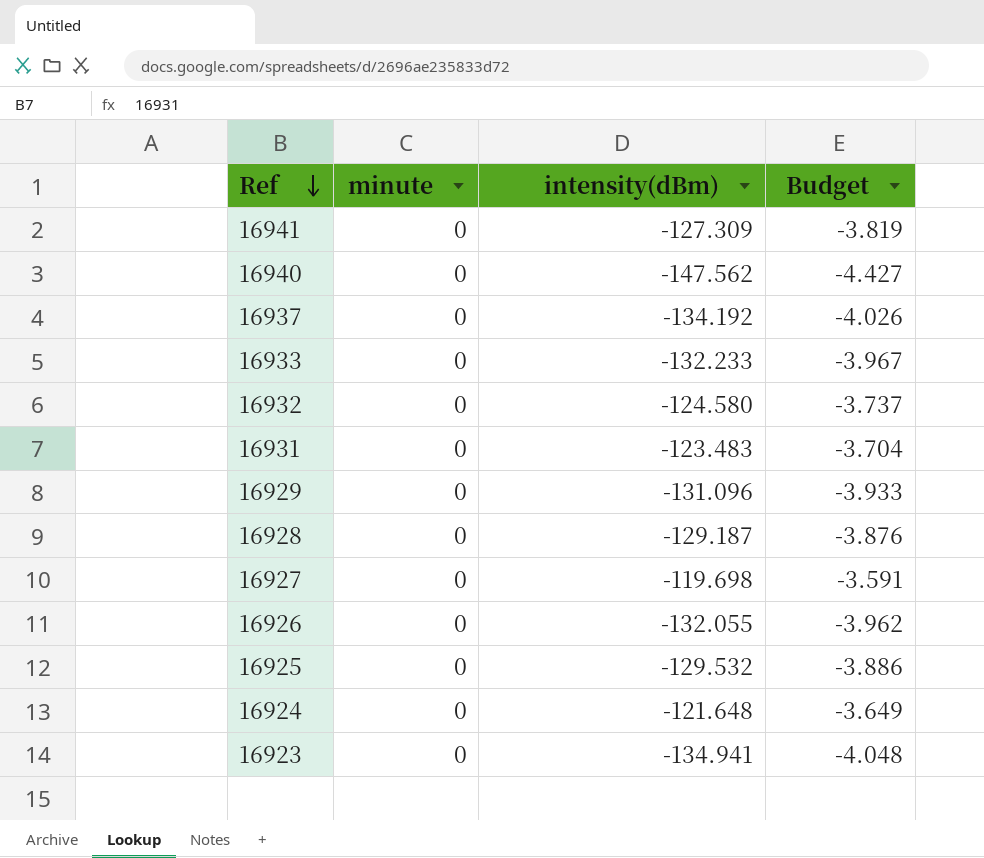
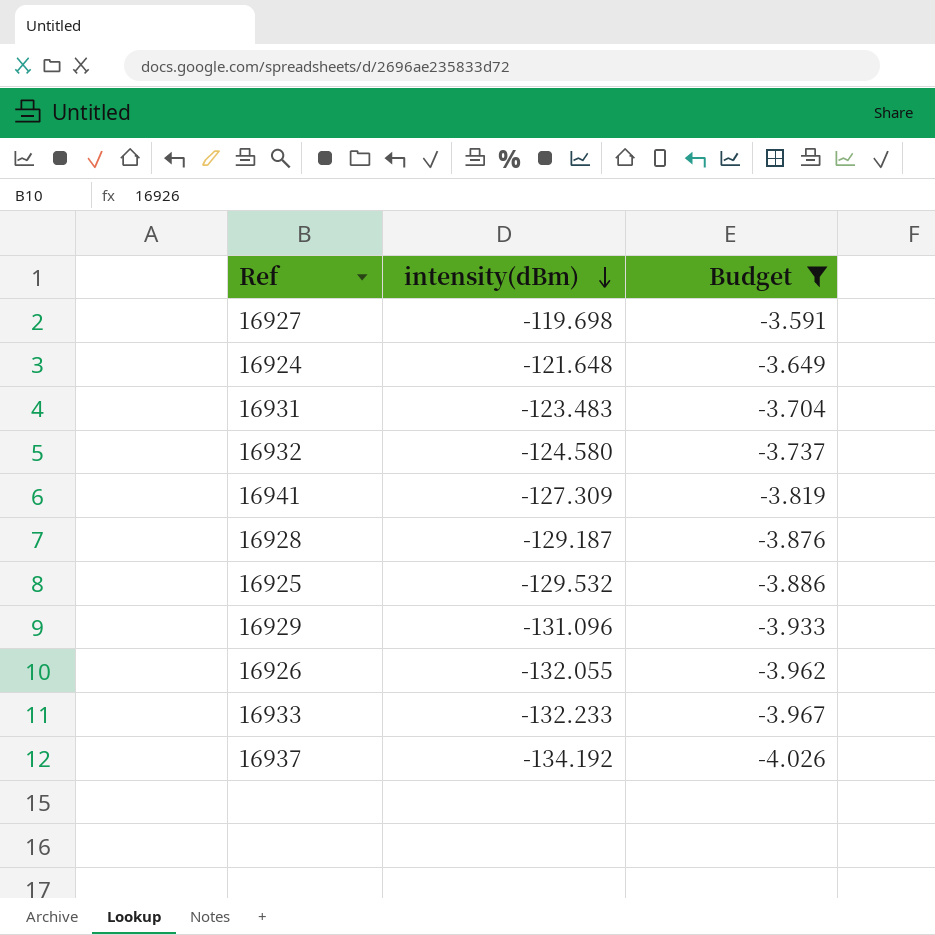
filter: none -> Budget >= -4.026
row order: Ref descending -> intensity(dBm) descending
column minute | position: 2 -> none

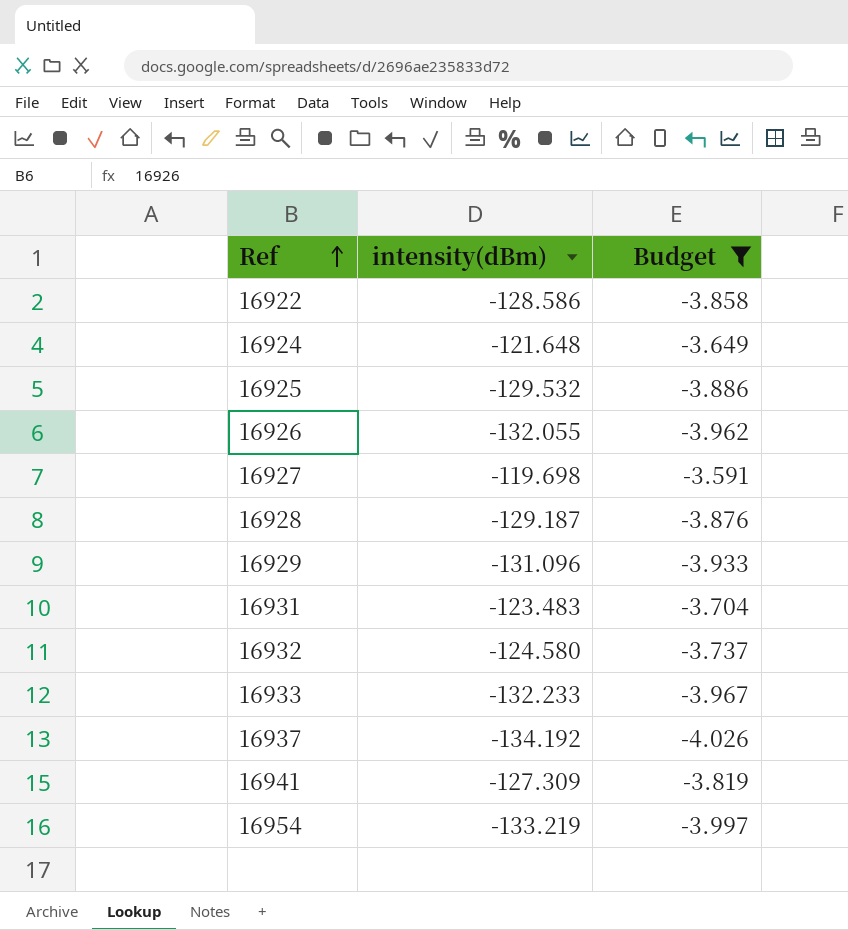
row order: intensity(dBm) descending -> Ref ascending
row 16922: none -> -128.586 | -3.858
row 16954: none -> -133.219 | -3.997

